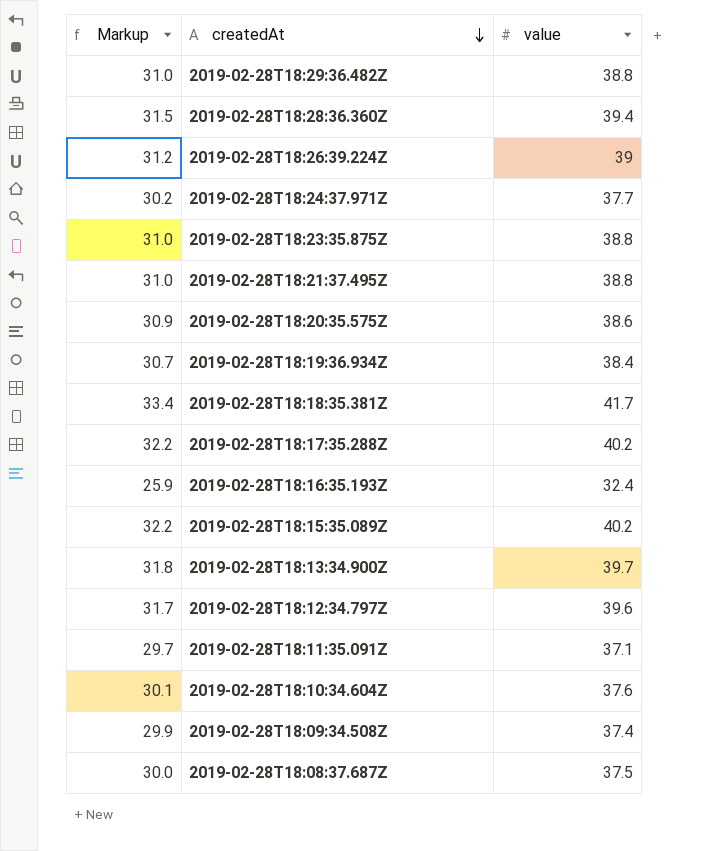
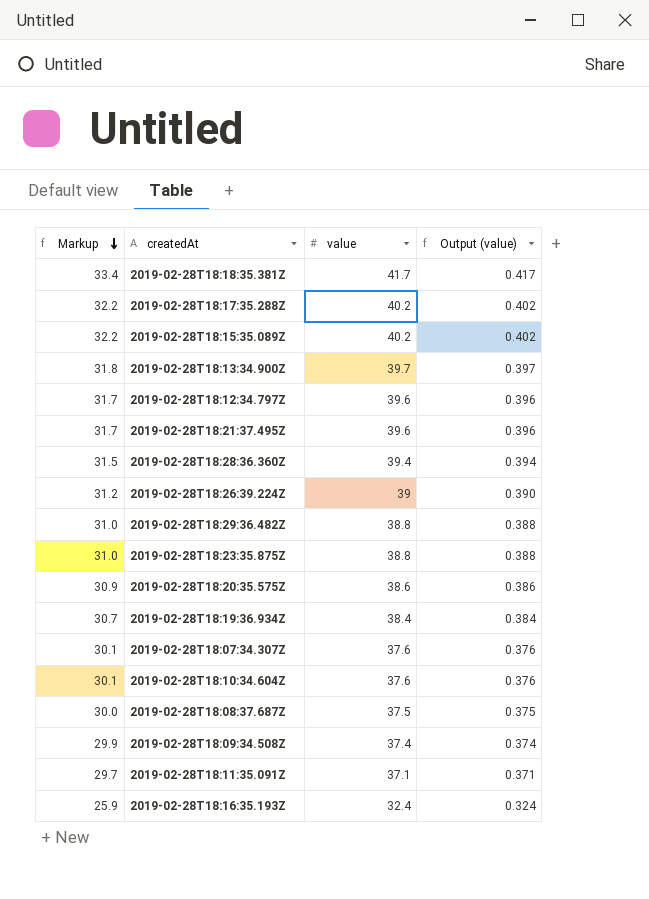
row order: createdAt descending -> Markup descending
column Output (value) | formula: none -> [value] * 0.01
row 2019-02-28T18:24:37.971Z: 30.2 | 37.7 -> none
2019-02-28T18:21:37.495Z | Markup: 31.0 -> 31.7
2019-02-28T18:21:37.495Z | value: 38.8 -> 39.6
row 2019-02-28T18:07:34.307Z: none -> 30.1 | 37.6 | 0.376

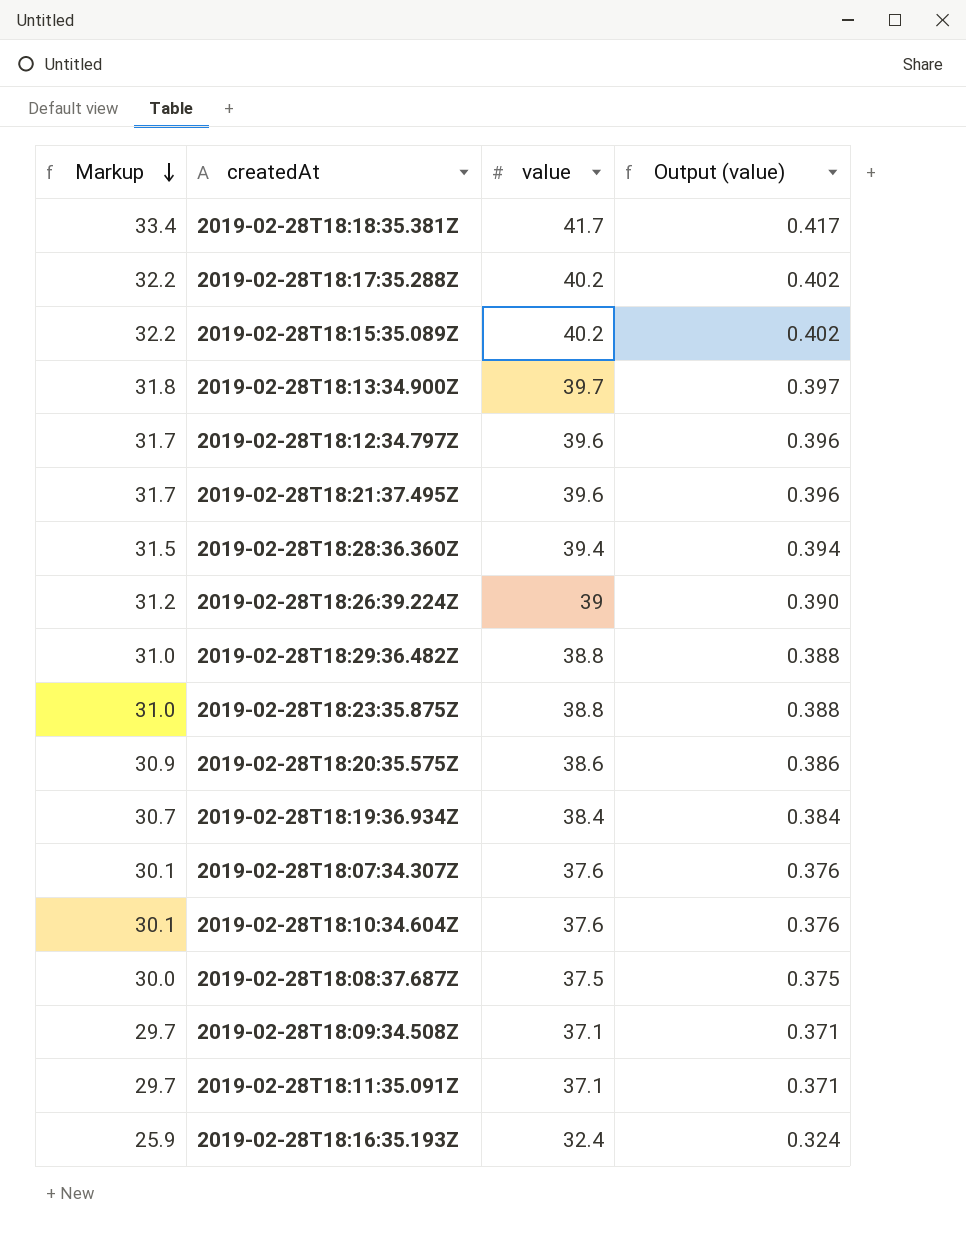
2019-02-28T18:09:34.508Z | Markup: 29.9 -> 29.7
2019-02-28T18:09:34.508Z | value: 37.4 -> 37.1
2019-02-28T18:09:34.508Z | Output (value): 0.374 -> 0.371

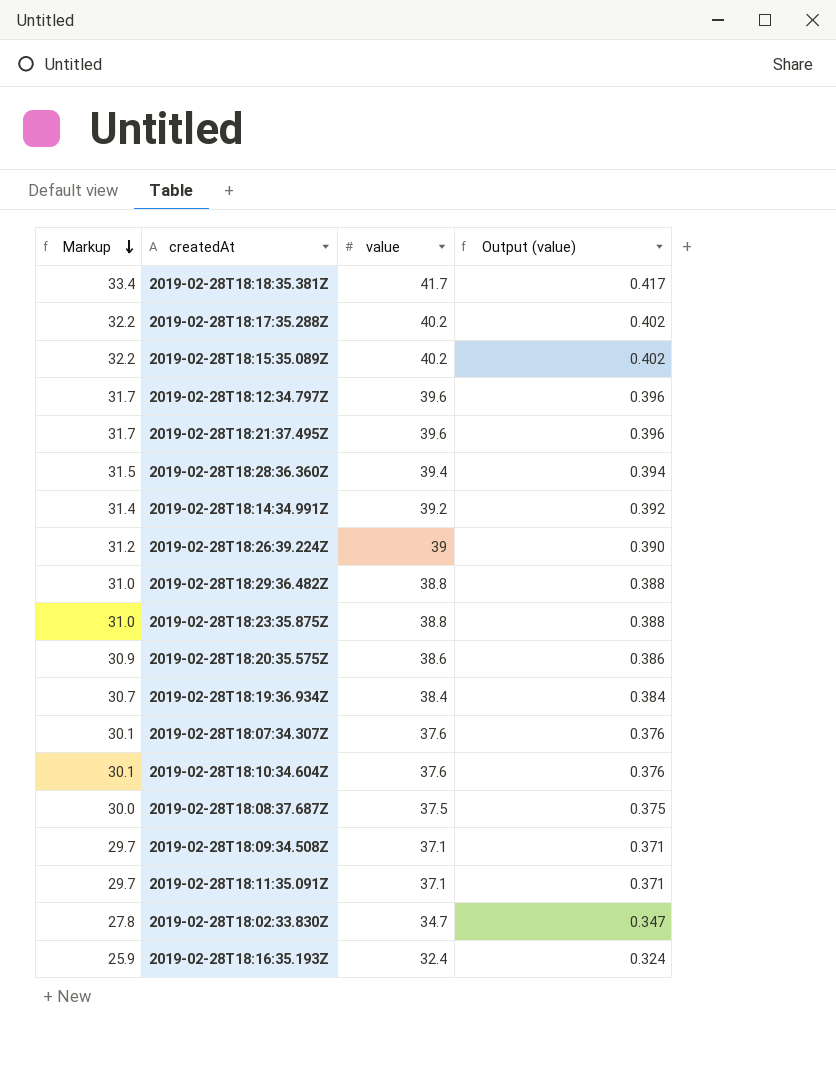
row 2019-02-28T18:13:34.900Z: 31.8 | 39.7 | 0.397 -> none
row 2019-02-28T18:14:34.991Z: none -> 31.4 | 39.2 | 0.392
row 2019-02-28T18:02:33.830Z: none -> 27.8 | 34.7 | 0.347

